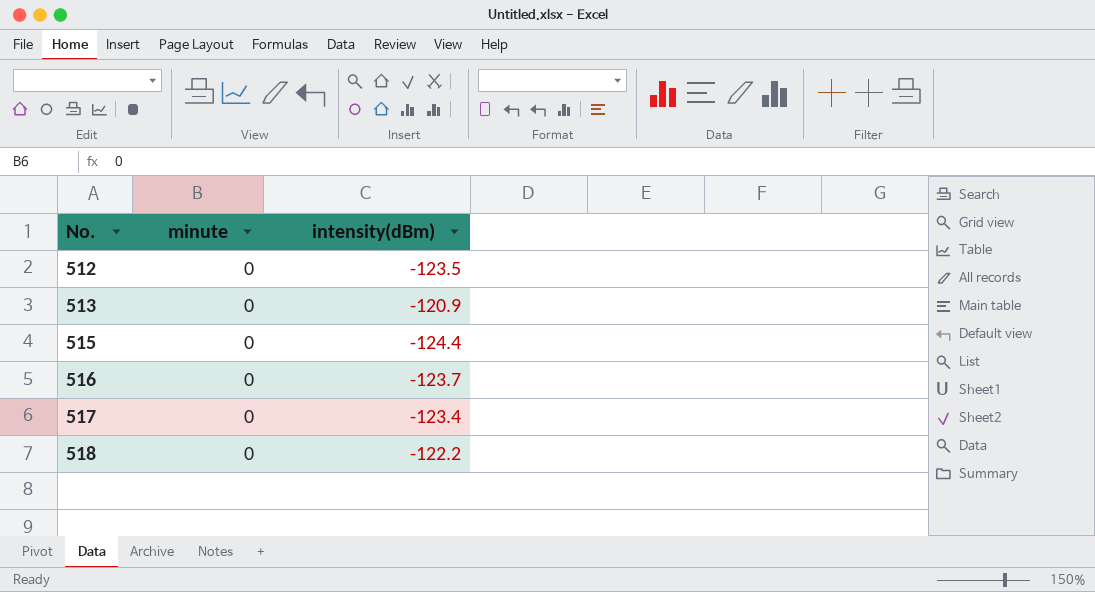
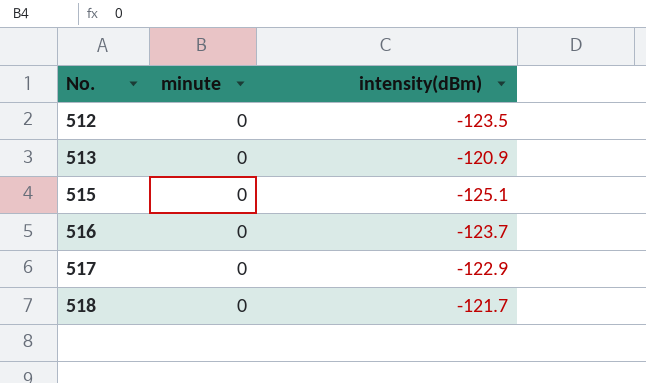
515 | intensity(dBm): -124.4 -> -125.1
517 | intensity(dBm): -123.4 -> -122.9
518 | intensity(dBm): -122.2 -> -121.7

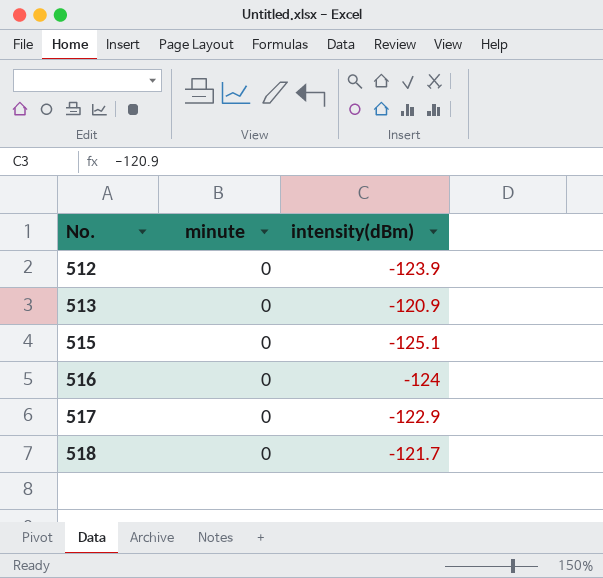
512 | intensity(dBm): -123.5 -> -123.9
516 | intensity(dBm): -123.7 -> -124

